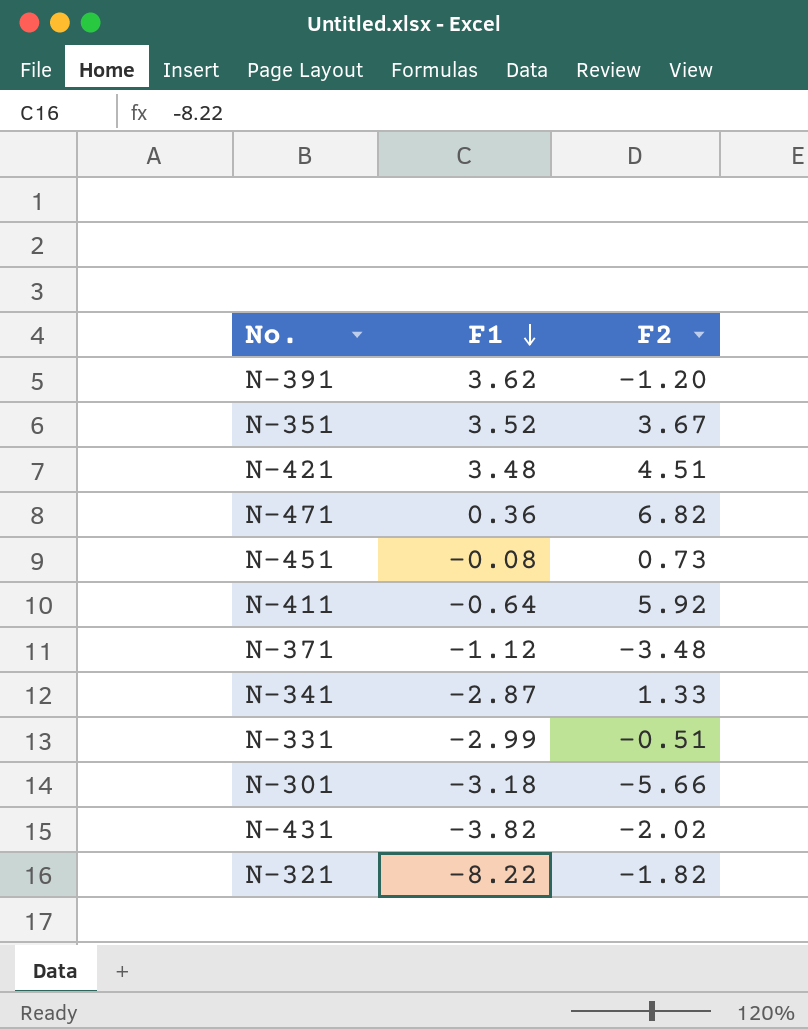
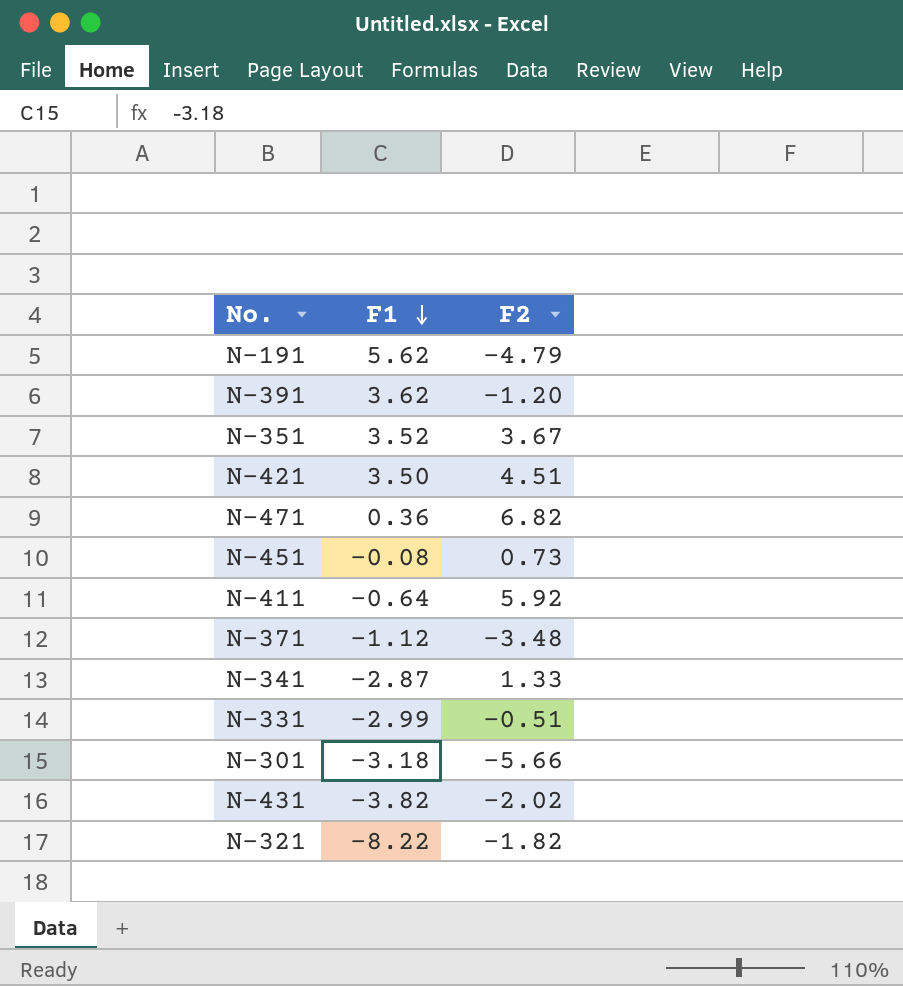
row N-191: none -> 5.62 | -4.79
N-421 | F1: 3.48 -> 3.50

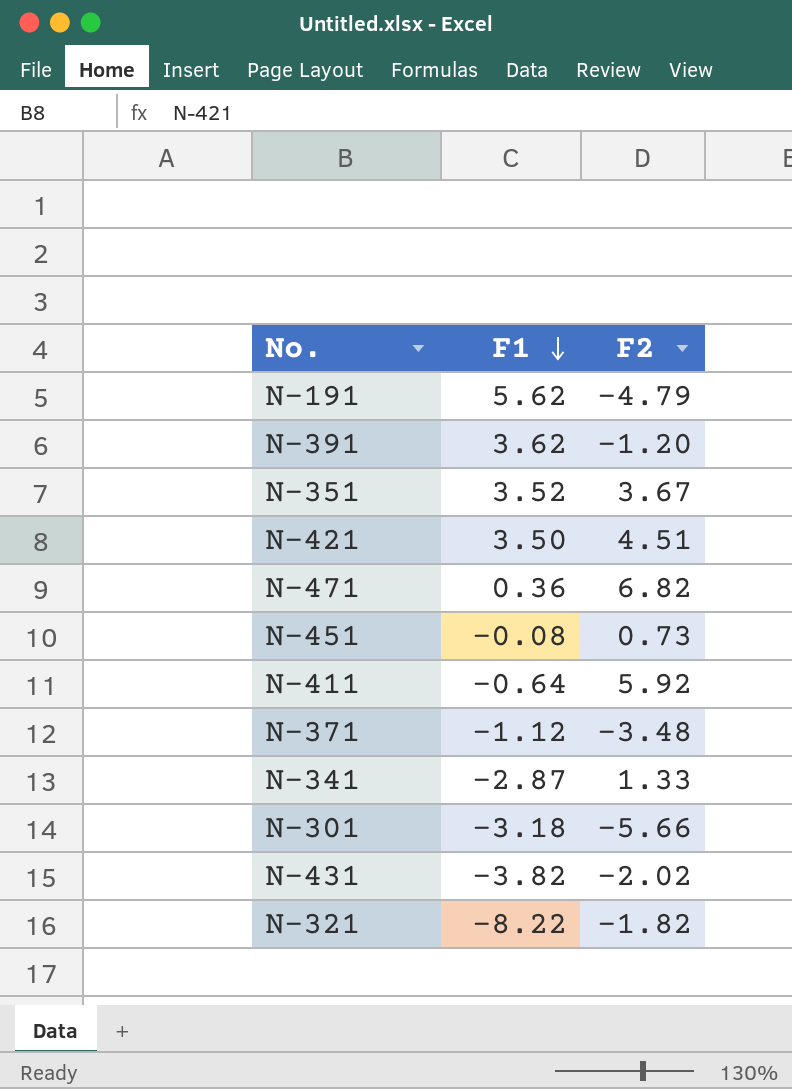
row N-331: -2.99 | -0.51 -> none

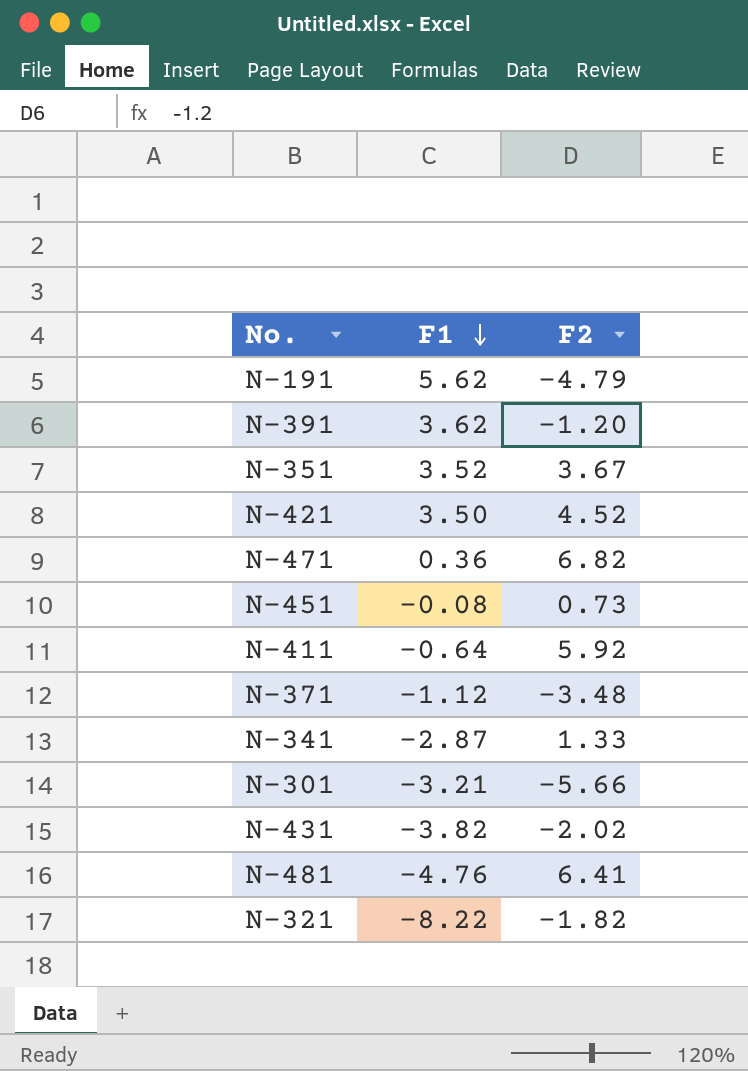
N-421 | F2: 4.51 -> 4.52
N-301 | F1: -3.18 -> -3.21
row N-481: none -> -4.76 | 6.41

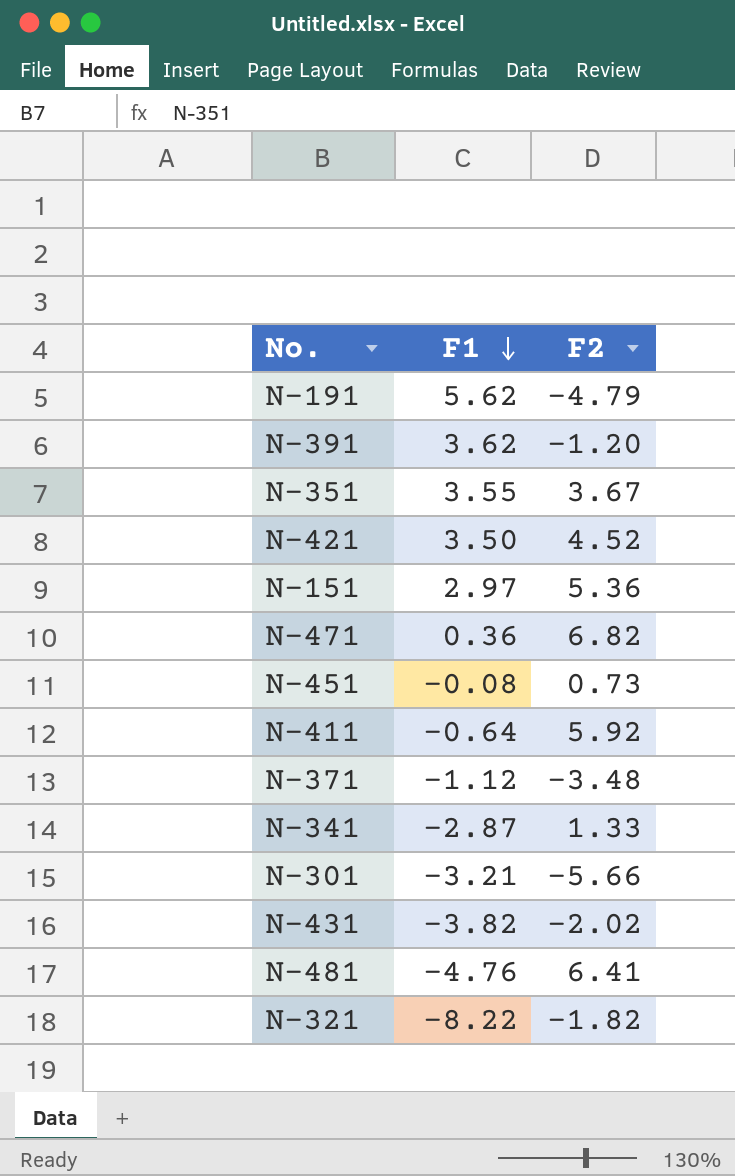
N-351 | F1: 3.52 -> 3.55
row N-151: none -> 2.97 | 5.36

